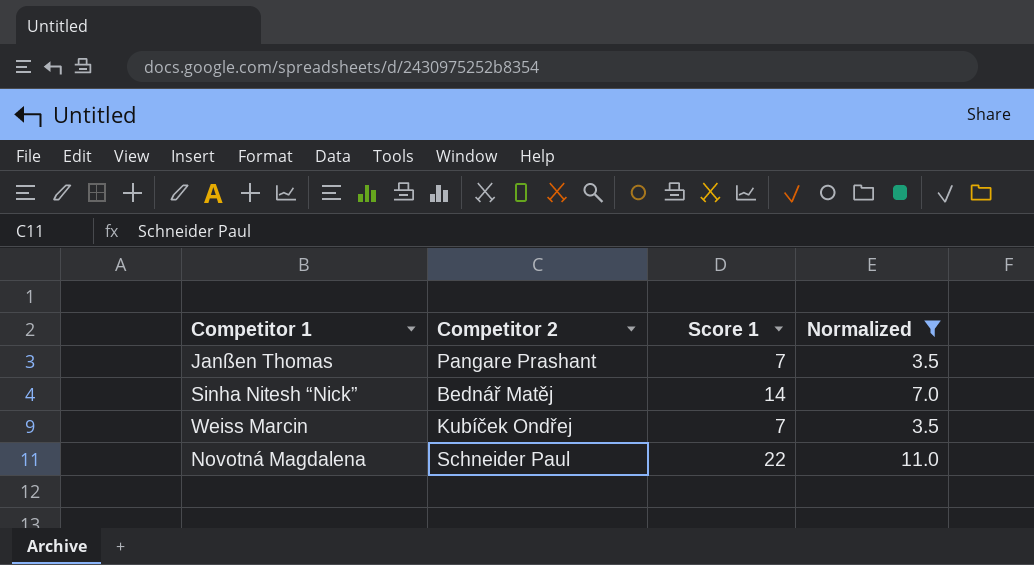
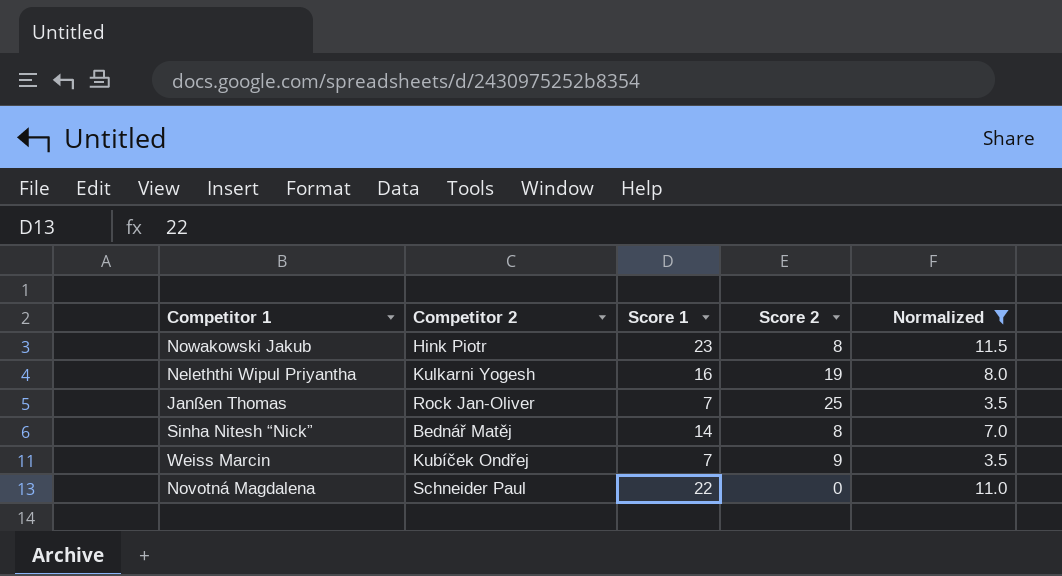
column Score 2 | position: none -> 4
row Nowakowski Jakub: none -> Hink Piotr | 23 | 8 | 11.5
row Neleththi Wipul Priyantha: none -> Kulkarni Yogesh | 16 | 19 | 8.0
Janßen Thomas | Competitor 2: Pangare Prashant -> Rock Jan-Oliver

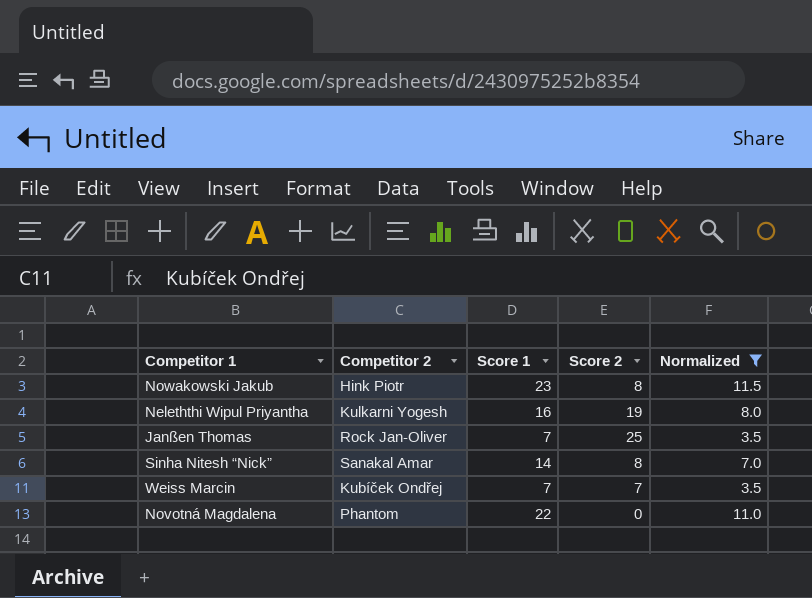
Sinha Nitesh “Nick” | Competitor 2: Bednář Matěj -> Sanakal Amar
Weiss Marcin | Score 2: 9 -> 7
Novotná Magdalena | Competitor 2: Schneider Paul -> Phantom

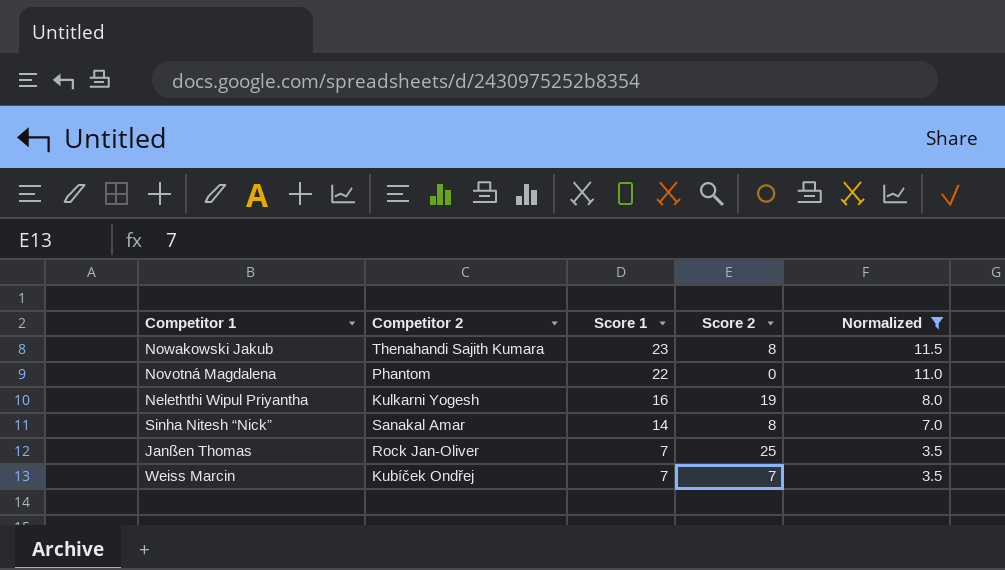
row order: none -> Score 1 descending
Nowakowski Jakub | Competitor 2: Hink Piotr -> Thenahandi Sajith Kumara

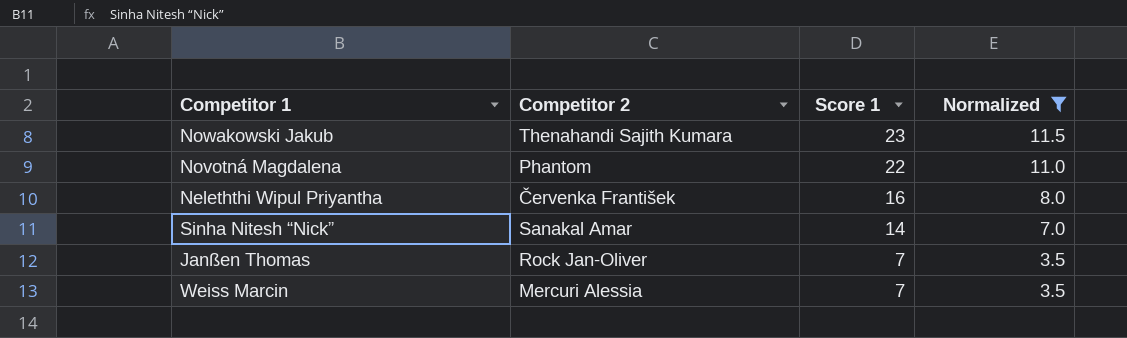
column Score 2 | position: 4 -> none
Neleththi Wipul Priyantha | Competitor 2: Kulkarni Yogesh -> Červenka František
Weiss Marcin | Competitor 2: Kubíček Ondřej -> Mercuri Alessia

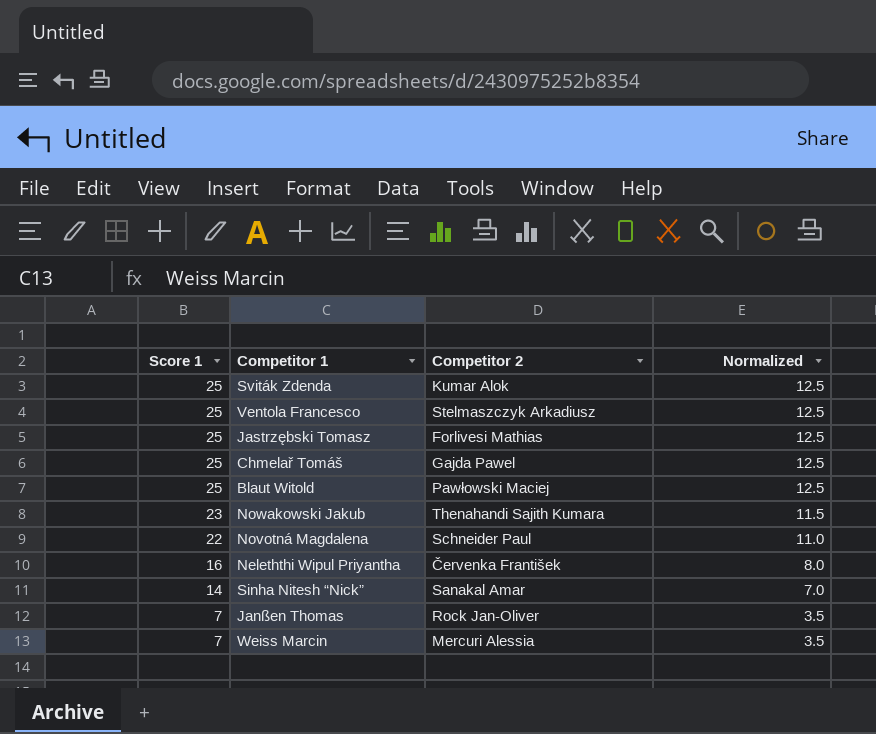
filter: Normalized != 12.5 -> none
column Score 1 | position: 3 -> 1
Novotná Magdalena | Competitor 2: Phantom -> Schneider Paul

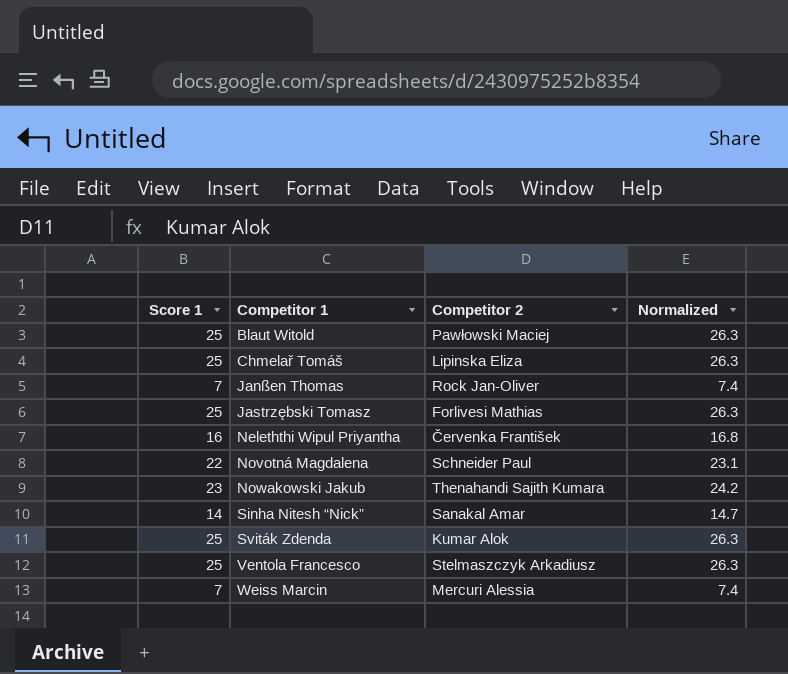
row order: Score 1 descending -> Competitor 1 ascending
column Normalized | formula: [Score 1] * 0.5 -> [Score 1] * 1.05
Chmelař Tomáš | Competitor 2: Gajda Pawel -> Lipinska Eliza

